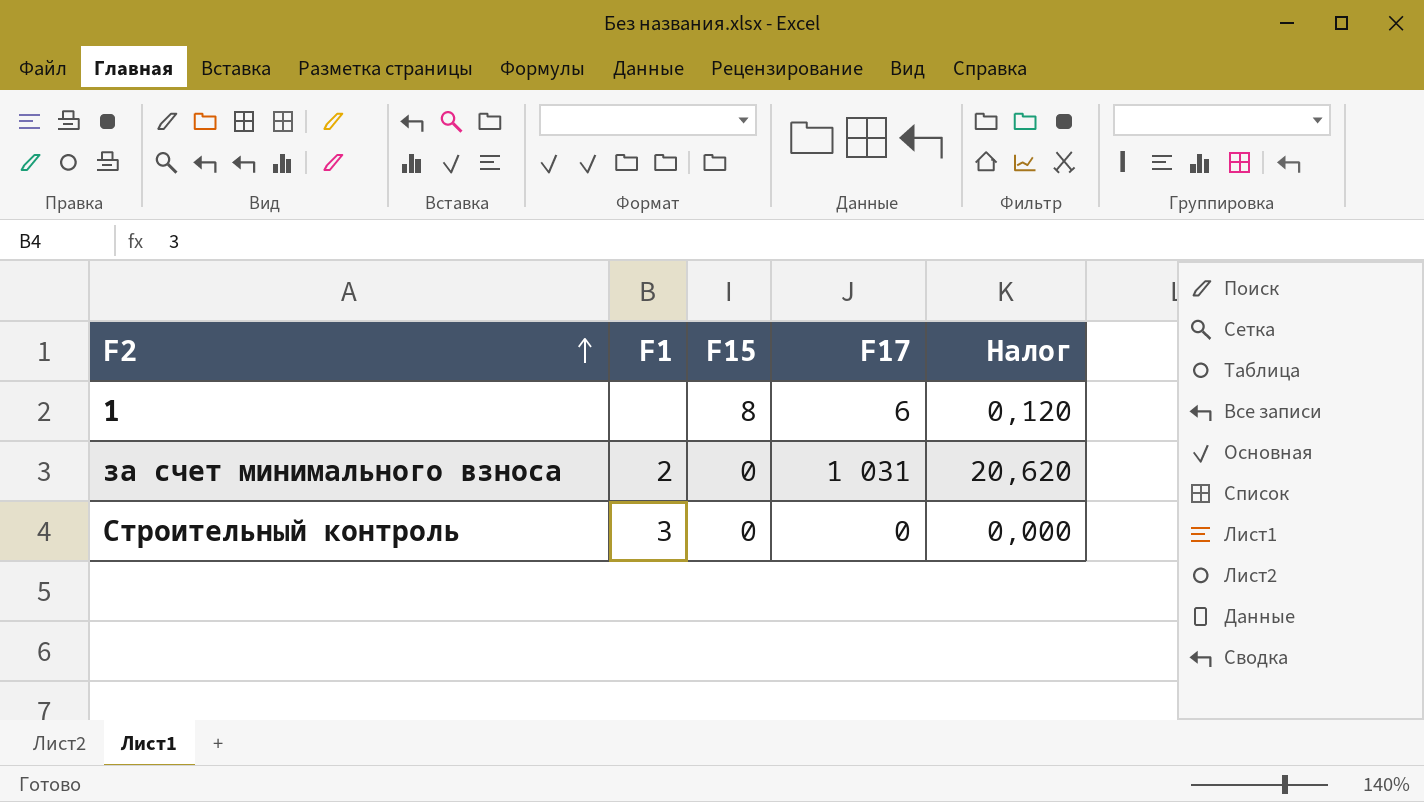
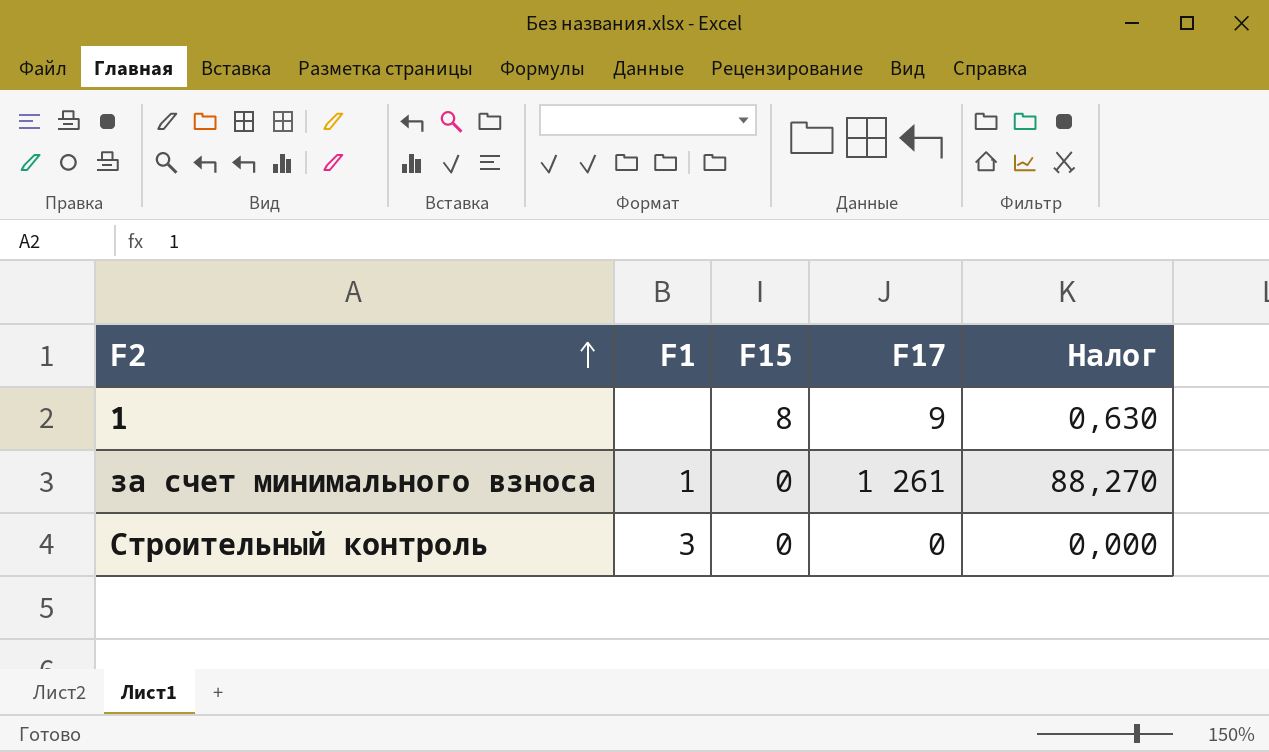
column Налог | formula: [F17] * 0,02 -> [F17] * 0,07
1 | F17: 6 -> 9
за счет минимального взноса | F1: 2 -> 1
за счет минимального взноса | F17: 1 031 -> 1 261

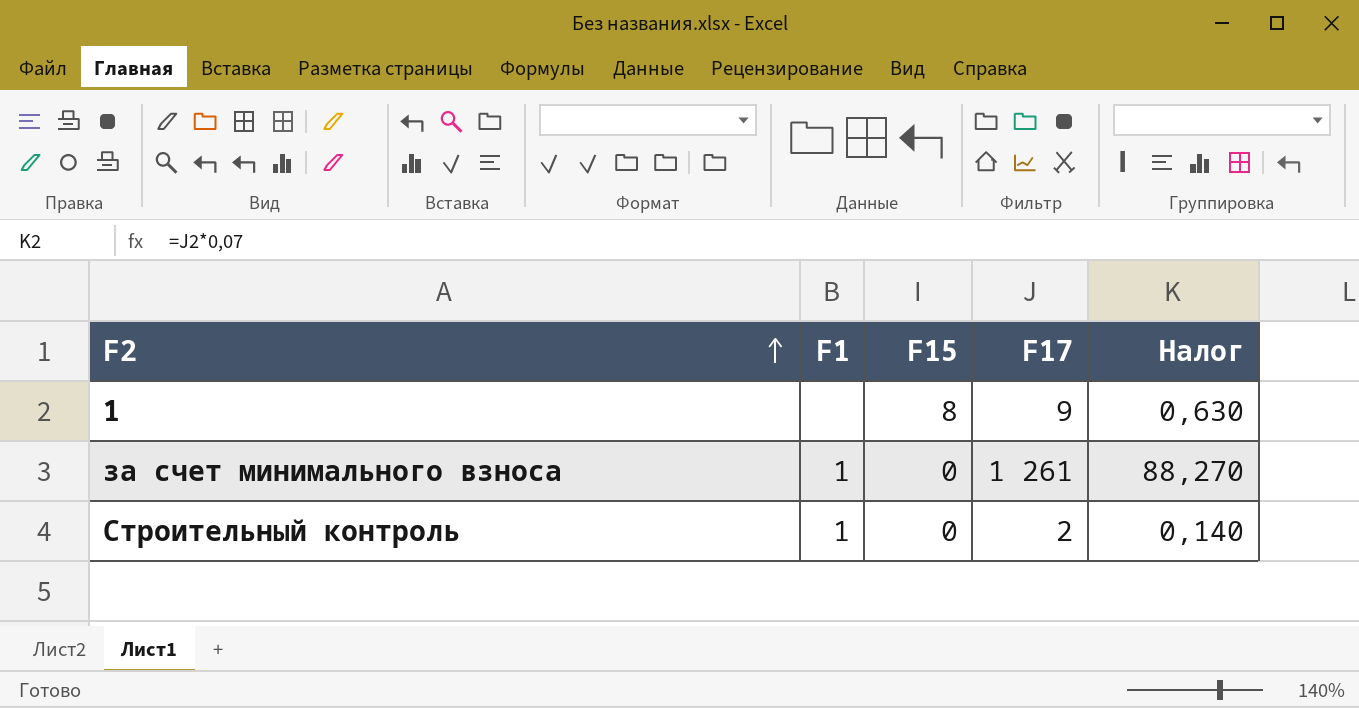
Строительный контроль | F1: 3 -> 1
Строительный контроль | F17: 0 -> 2
Строительный контроль | Налог: 0,000 -> 0,140

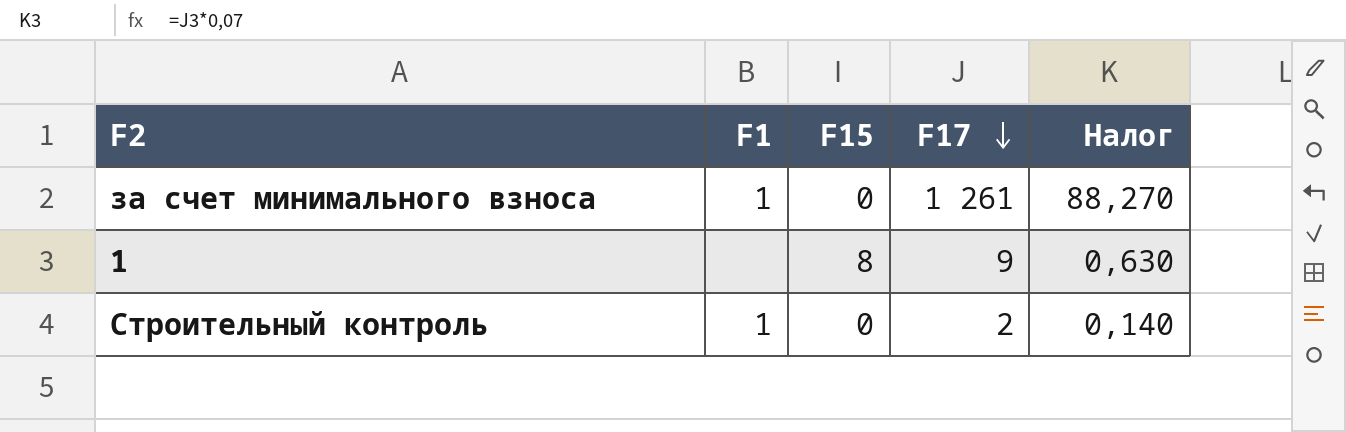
row order: F2 ascending -> F17 descending

